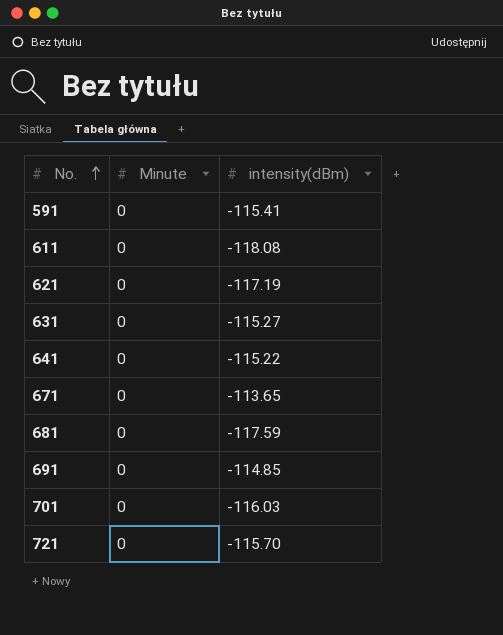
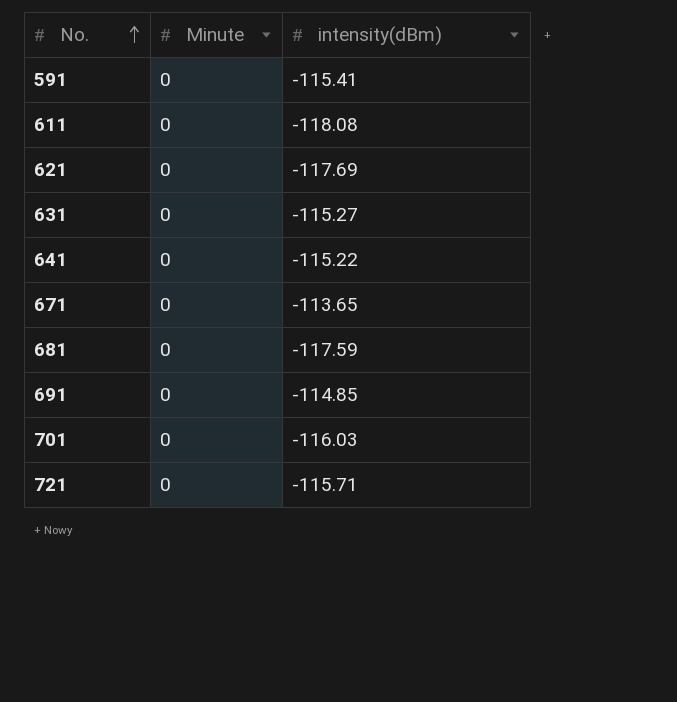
621 | intensity(dBm): -117.19 -> -117.69
721 | intensity(dBm): -115.70 -> -115.71

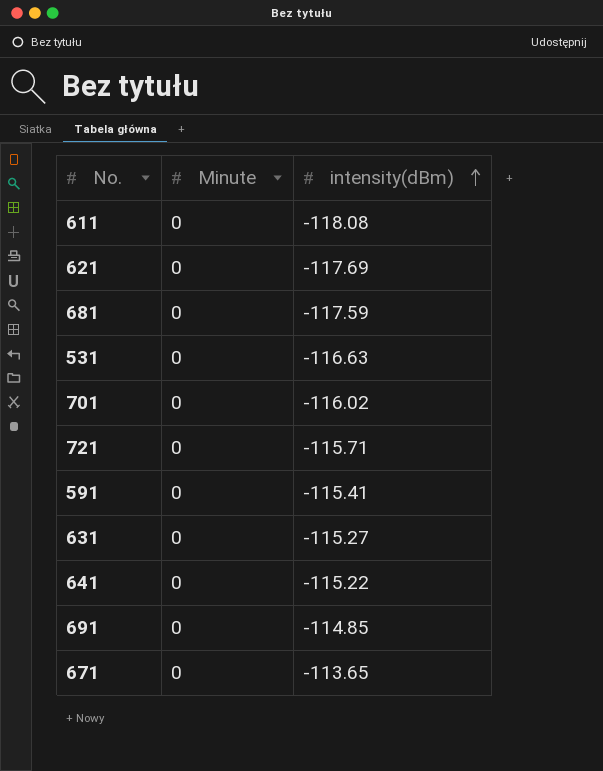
row order: No. ascending -> intensity(dBm) ascending
row 531: none -> 0 | -116.63
701 | intensity(dBm): -116.03 -> -116.02

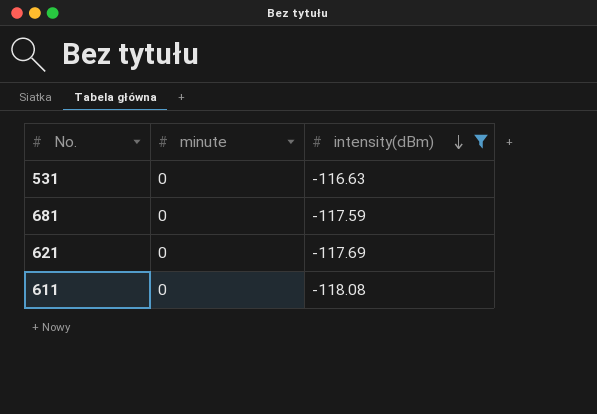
filter: none -> intensity(dBm) <= -116.63
row order: intensity(dBm) ascending -> intensity(dBm) descending
column name: Minute -> minute

